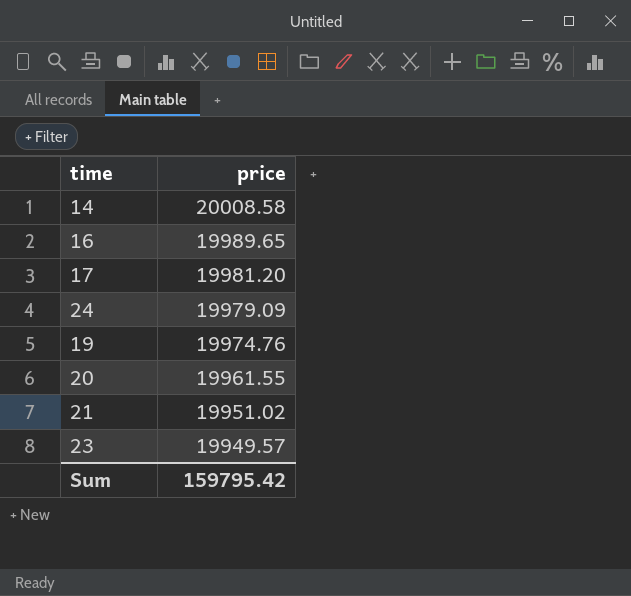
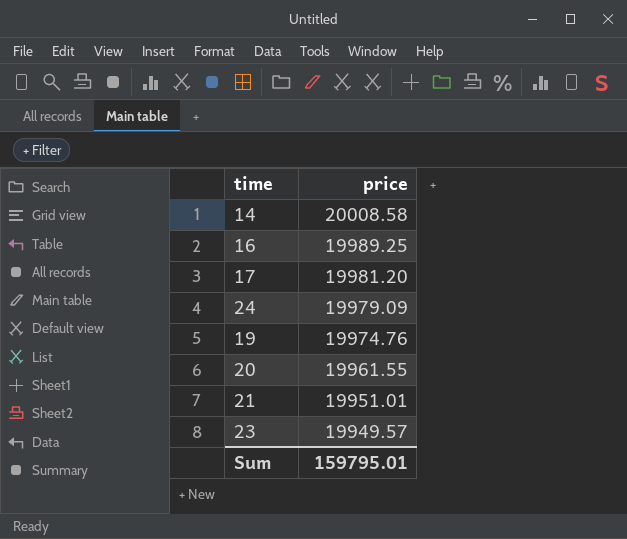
16 | price: 19989.65 -> 19989.25
21 | price: 19951.02 -> 19951.01
Sum | price: 159795.42 -> 159795.01

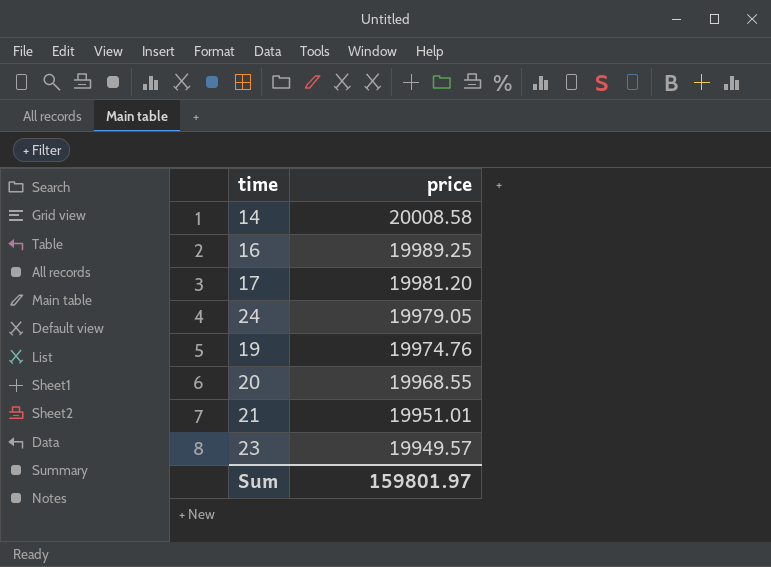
24 | price: 19979.09 -> 19979.05
20 | price: 19961.55 -> 19968.55
Sum | price: 159795.01 -> 159801.97

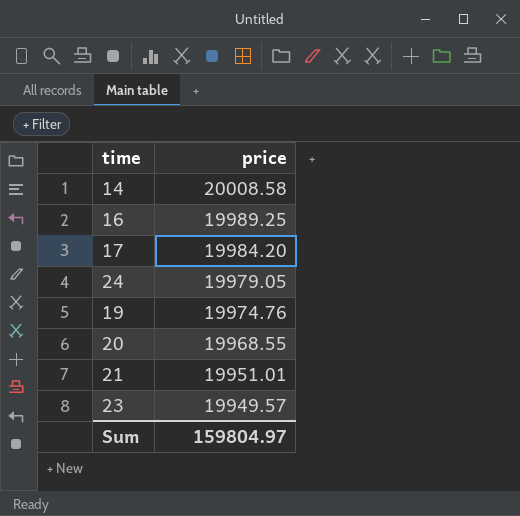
17 | price: 19981.20 -> 19984.20
Sum | price: 159801.97 -> 159804.97

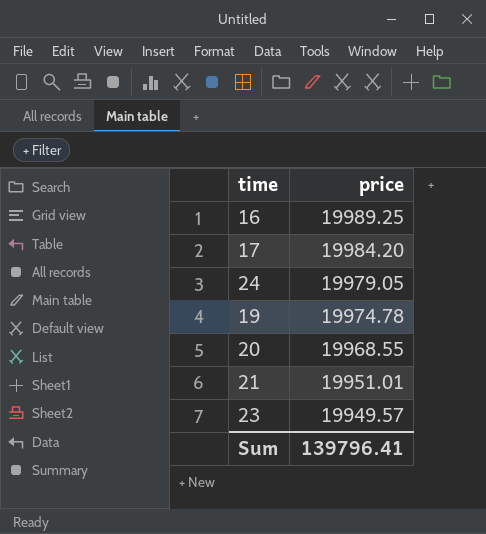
row 14: 20008.58 -> none
19 | price: 19974.76 -> 19974.78
Sum | price: 159804.97 -> 139796.41

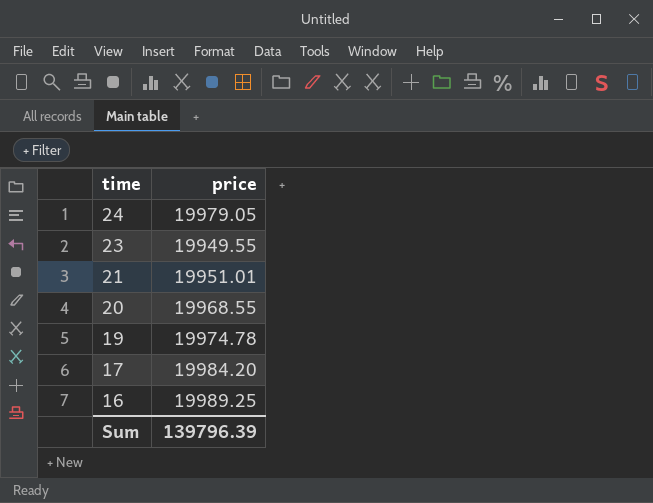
row order: price descending -> time descending
23 | price: 19949.57 -> 19949.55
Sum | price: 139796.41 -> 139796.39

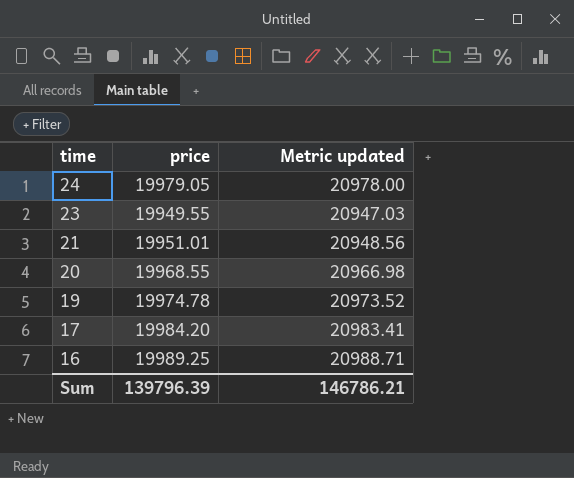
column Metric updated | formula: none -> [price] * 1.05

